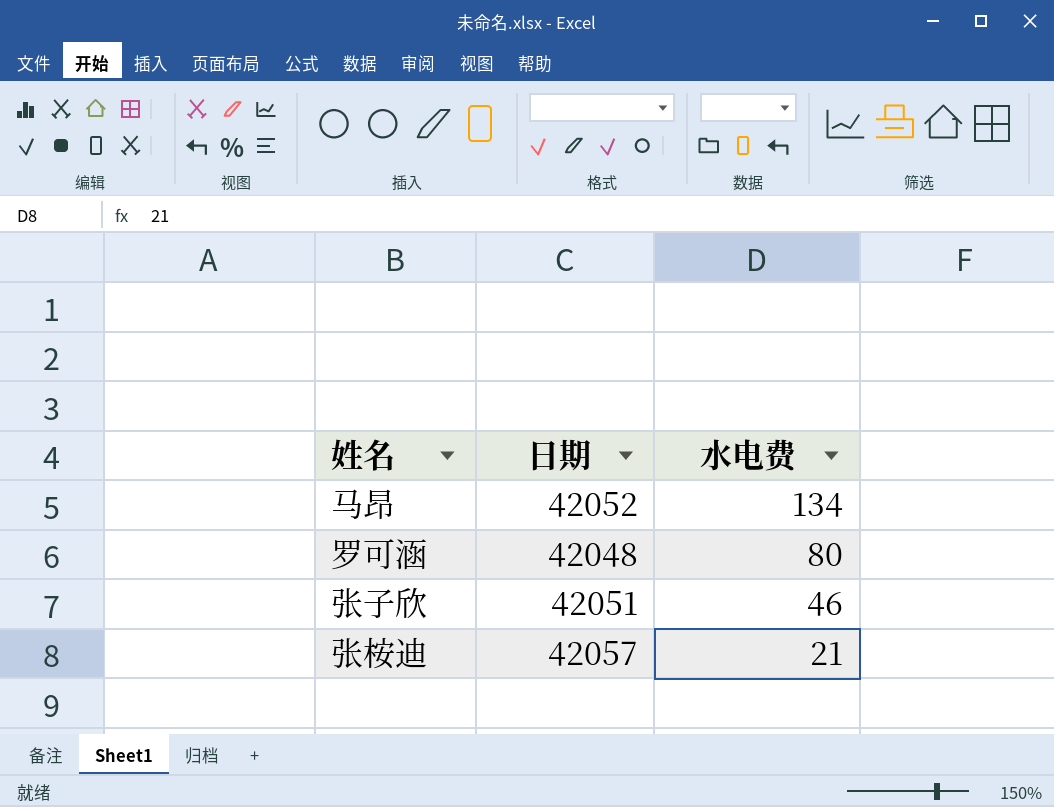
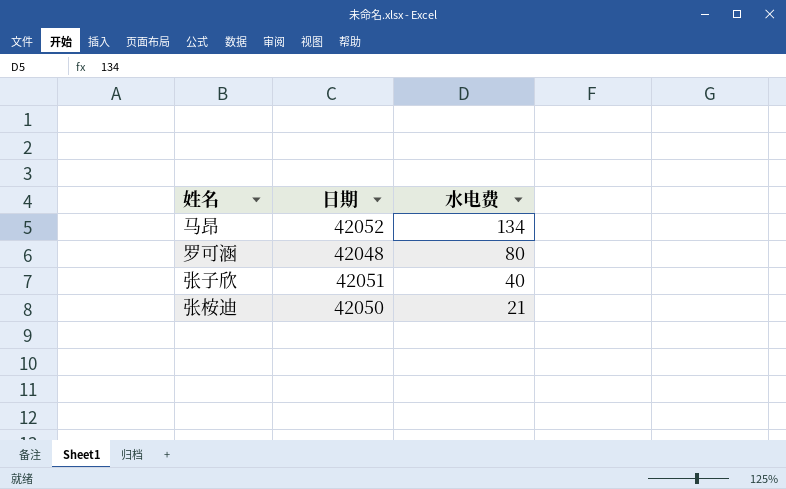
张子欣 | 水电费: 46 -> 40
张桉迪 | 日期: 42057 -> 42050

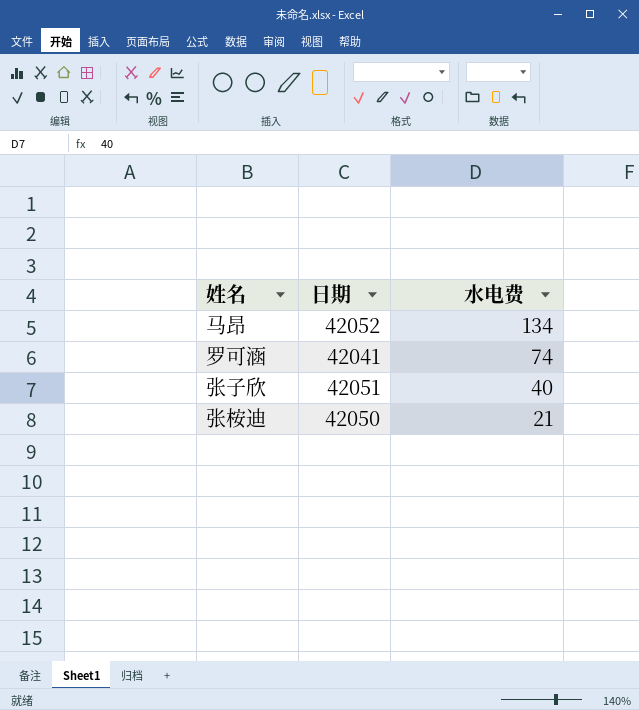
罗可涵 | 日期: 42048 -> 42041
罗可涵 | 水电费: 80 -> 74

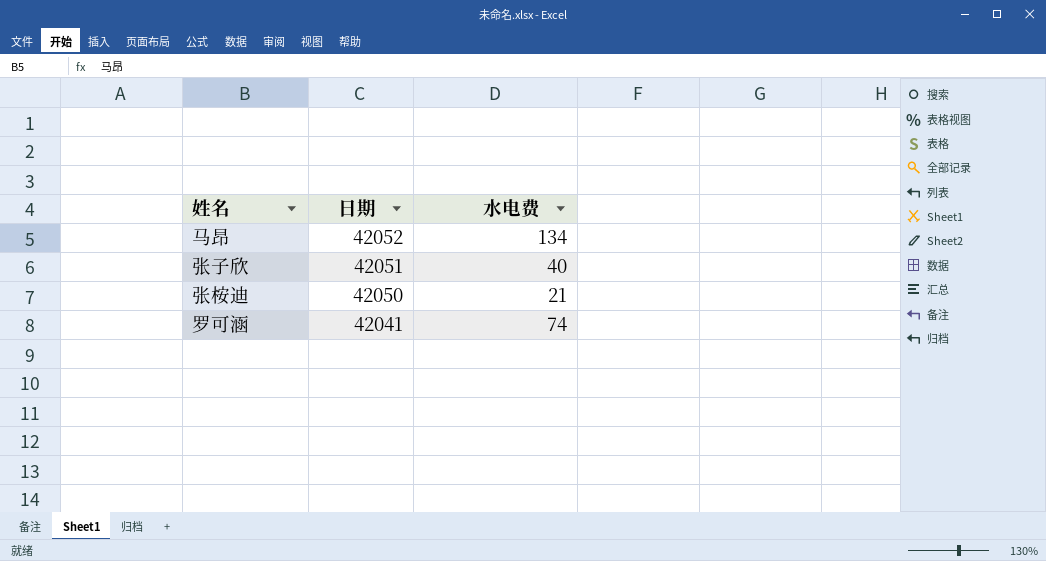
row order: 水电费 descending -> 日期 descending

